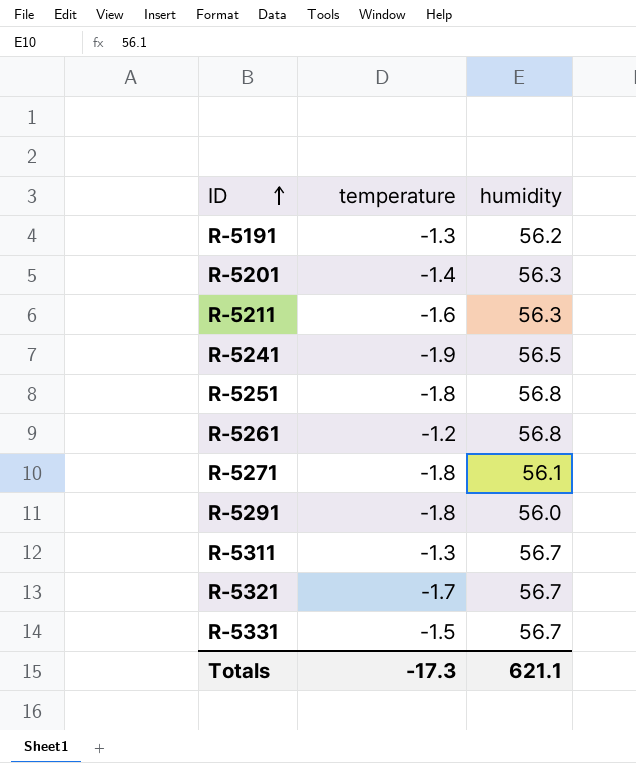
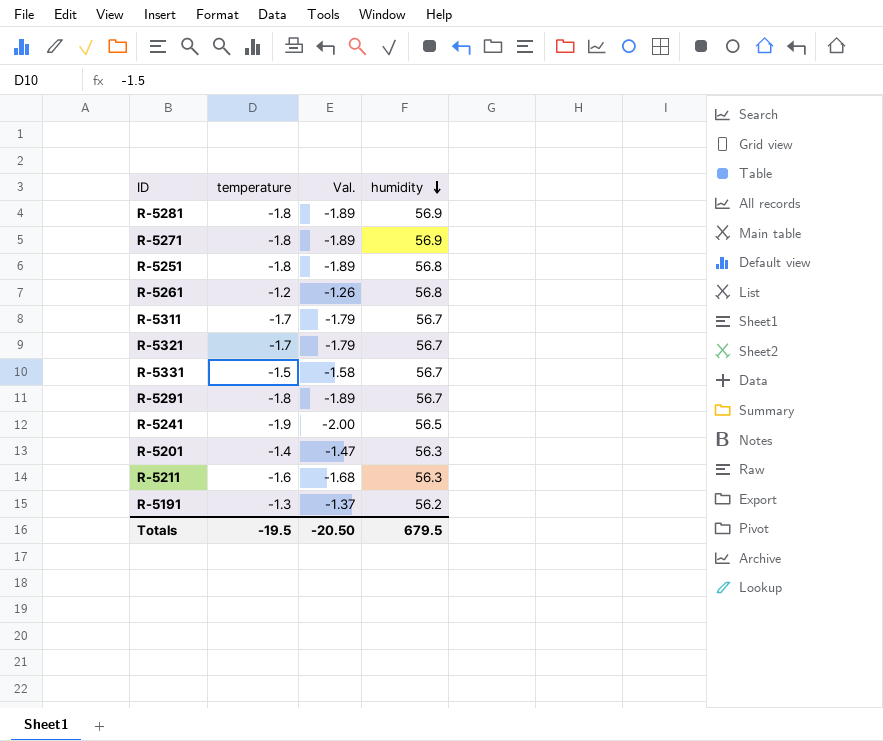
row order: ID ascending -> humidity descending
column Val. | formula: none -> [temperature] * 1.05
row R-5281: none -> -1.8 | -1.89 | 56.9
R-5271 | humidity: 56.1 -> 56.9
R-5311 | temperature: -1.3 -> -1.7
R-5291 | humidity: 56.0 -> 56.7
Totals | temperature: -17.3 -> -19.5
Totals | humidity: 621.1 -> 679.5

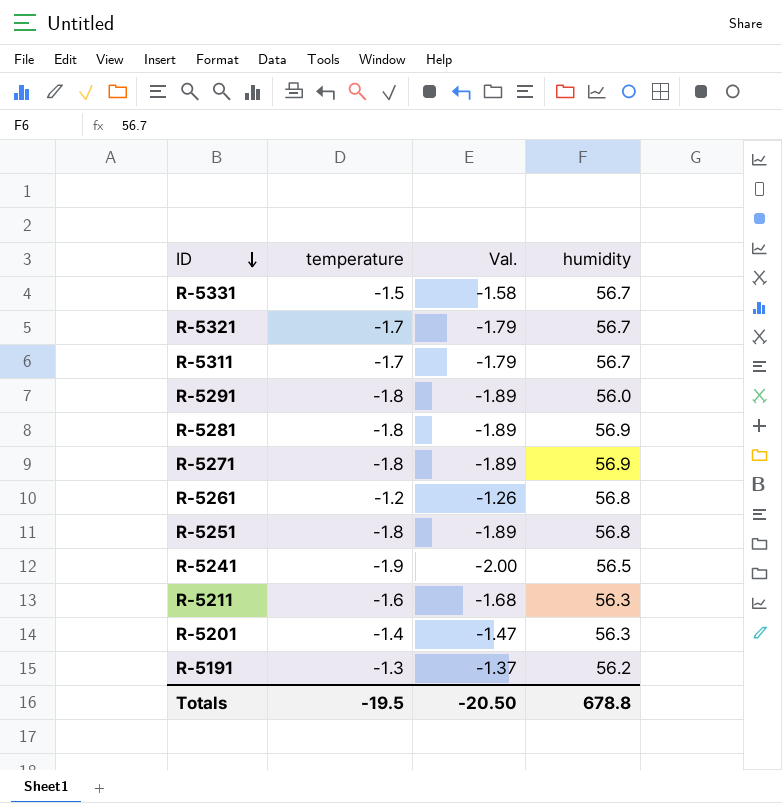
row order: humidity descending -> ID descending
R-5291 | humidity: 56.7 -> 56.0
Totals | humidity: 679.5 -> 678.8

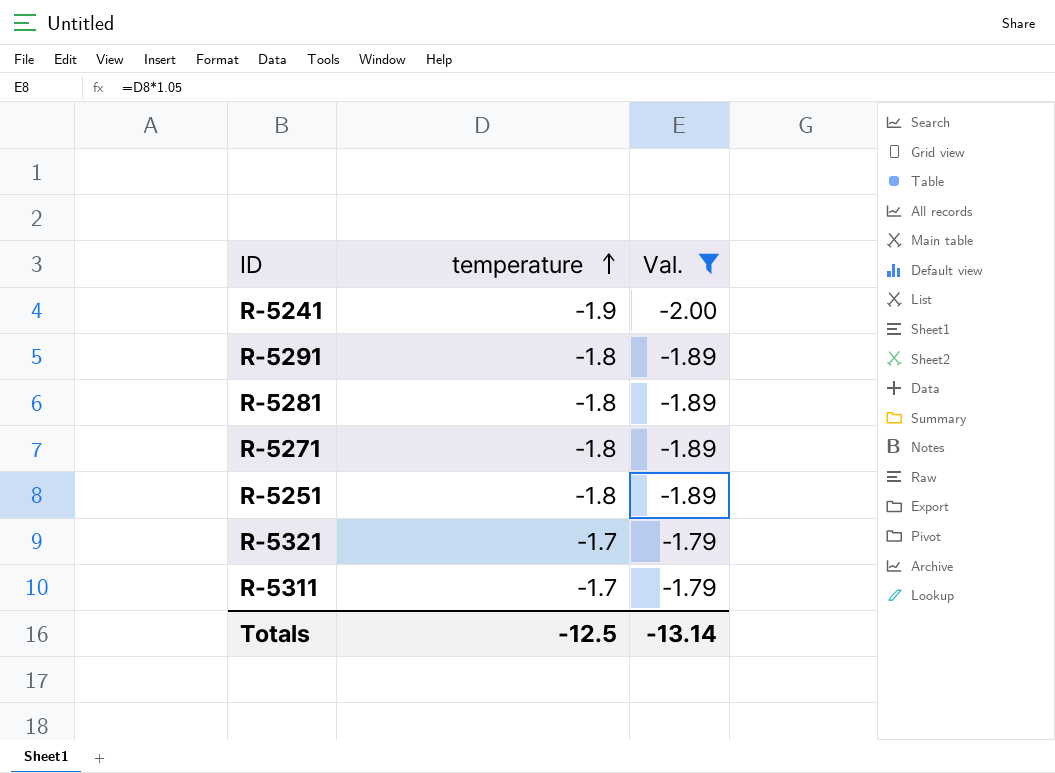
filter: none -> Val. <= -1.79
row order: ID descending -> temperature ascending
column humidity | position: 4 -> none
Totals | temperature: -19.5 -> -12.5
Totals | Val.: -20.50 -> -13.14

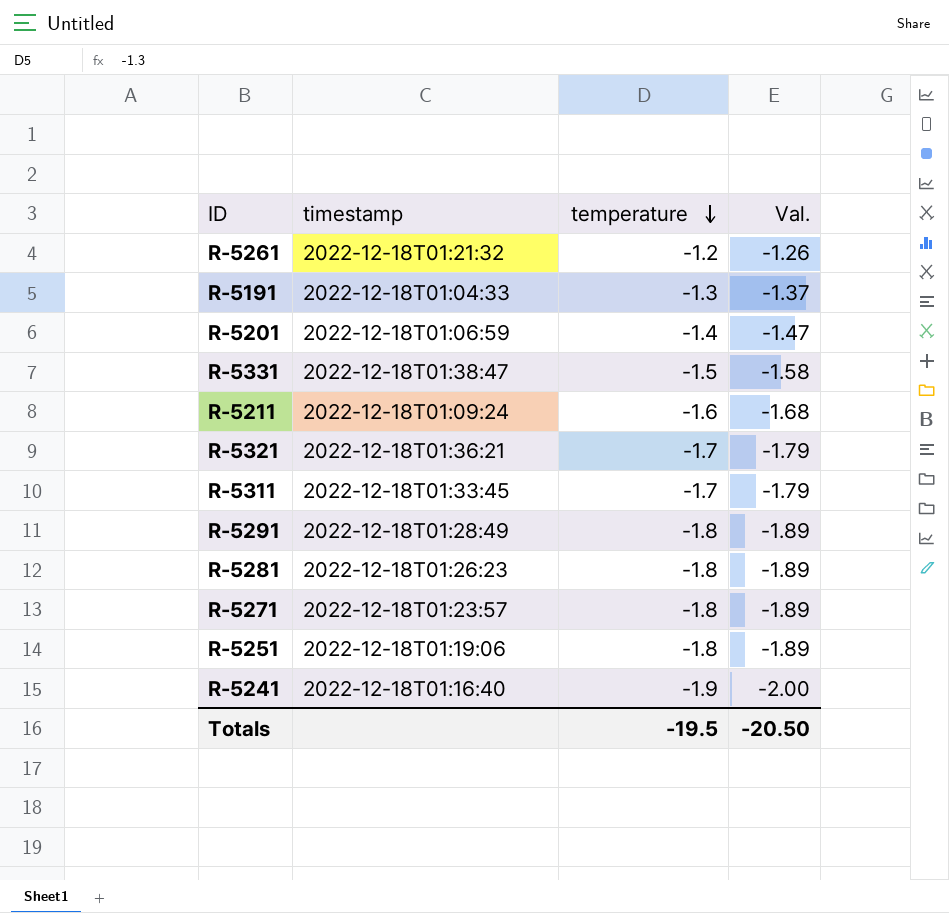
filter: Val. <= -1.79 -> none
row order: temperature ascending -> temperature descending
column timestamp | position: none -> 2
Totals | temperature: -12.5 -> -19.5
Totals | Val.: -13.14 -> -20.50

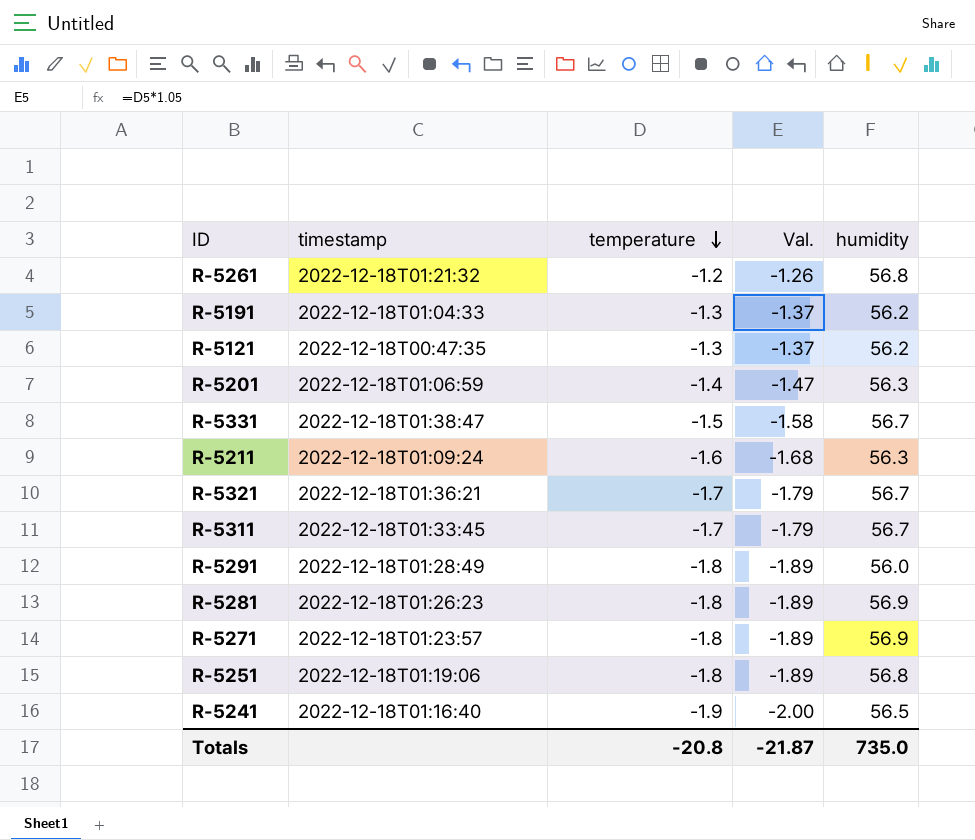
column humidity | position: none -> 5
row R-5121: none -> 2022-12-18T00:47:35 | -1.3 | -1.37 | 56.2
Totals | temperature: -19.5 -> -20.8
Totals | Val.: -20.50 -> -21.87

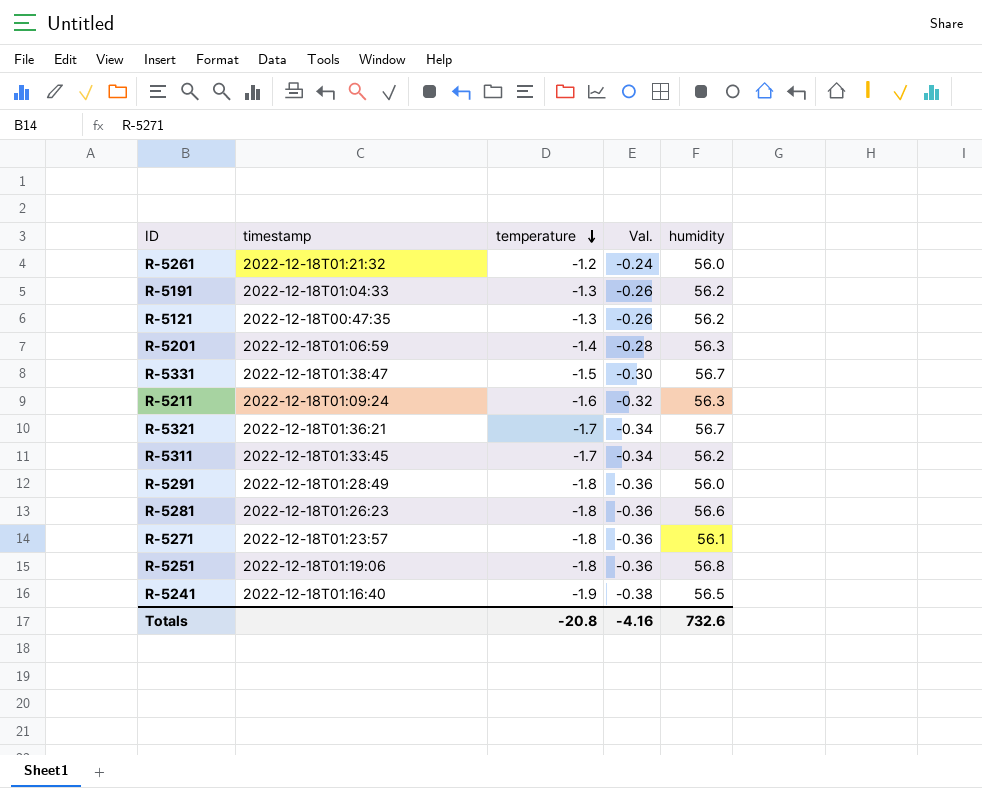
column Val. | formula: [temperature] * 1.05 -> [temperature] * 0.2
R-5261 | humidity: 56.8 -> 56.0
R-5311 | humidity: 56.7 -> 56.2
R-5281 | humidity: 56.9 -> 56.6
R-5271 | humidity: 56.9 -> 56.1
Totals | Val.: -21.87 -> -4.16
Totals | humidity: 735.0 -> 732.6

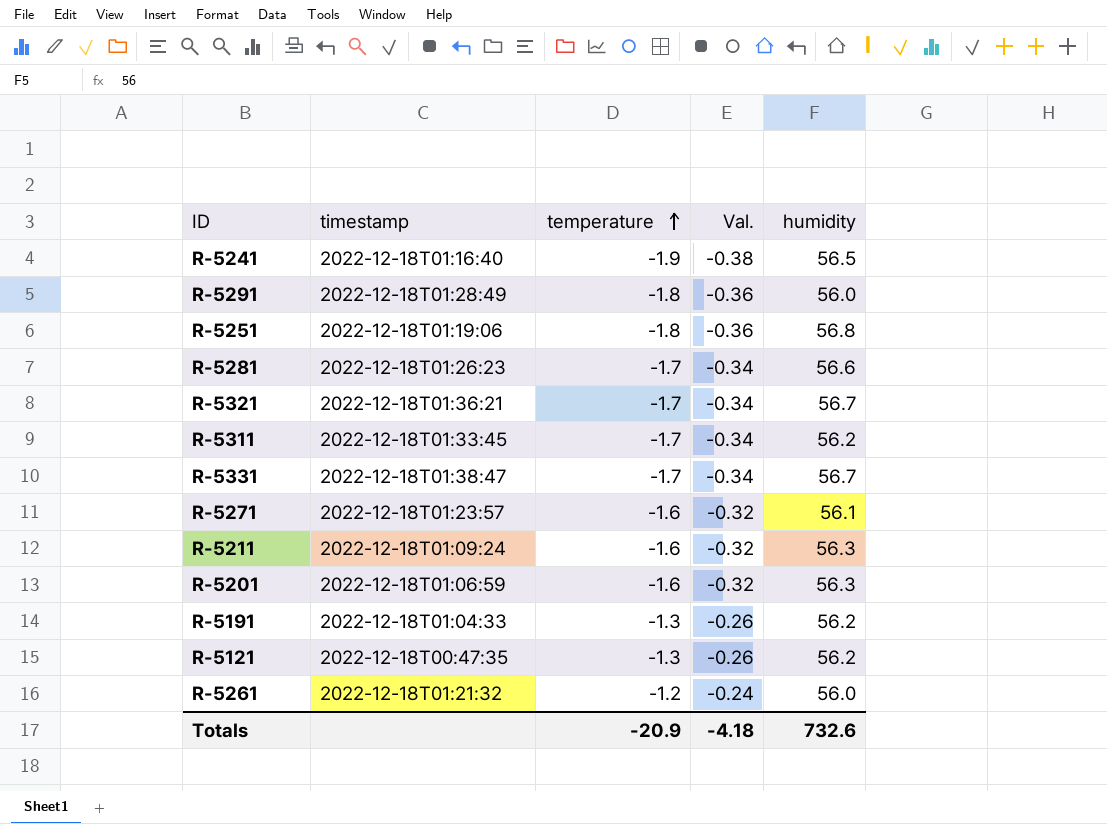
row order: temperature descending -> temperature ascending
R-5281 | temperature: -1.8 -> -1.7
R-5281 | Val.: -0.36 -> -0.34
R-5331 | temperature: -1.5 -> -1.7
R-5331 | Val.: -0.30 -> -0.34
R-5271 | temperature: -1.8 -> -1.6
R-5271 | Val.: -0.36 -> -0.32
R-5201 | temperature: -1.4 -> -1.6
R-5201 | Val.: -0.28 -> -0.32
Totals | temperature: -20.8 -> -20.9
Totals | Val.: -4.16 -> -4.18

